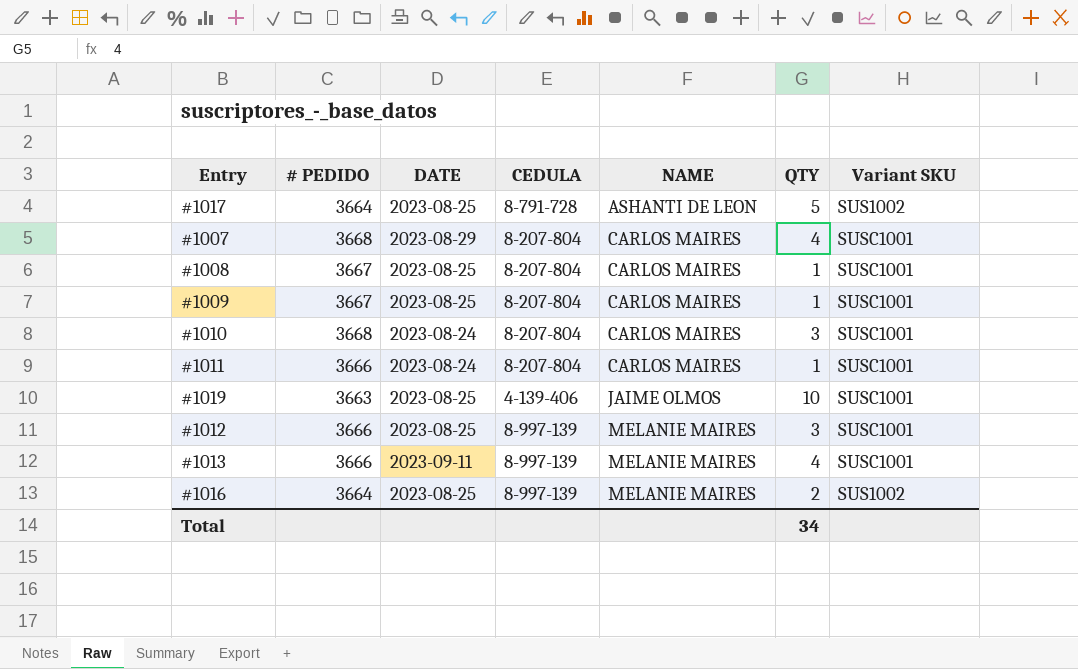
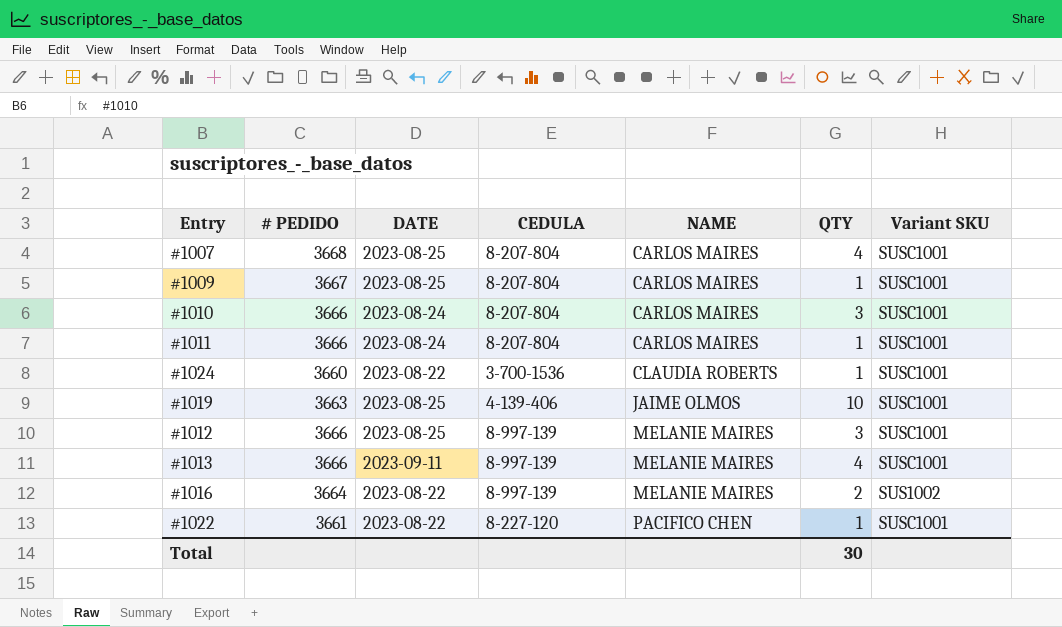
row #1017: 3664 | 2023-08-25 | 8-791-728 | ASHANTI DE LEON | 5 | SUS1002 -> none
row #1008: 3667 | 2023-08-25 | 8-207-804 | CARLOS MAIRES | 1 | SUSC1001 -> none
#1007 | DATE: 2023-08-29 -> 2023-08-25
#1010 | # PEDIDO: 3668 -> 3666
row #1024: none -> 3660 | 2023-08-22 | 3-700-1536 | CLAUDIA ROBERTS | 1 | SUSC1001
#1016 | DATE: 2023-08-25 -> 2023-08-22
row #1022: none -> 3661 | 2023-08-22 | 8-227-120 | PACIFICO CHEN | 1 | SUSC1001
Total | QTY: 34 -> 30

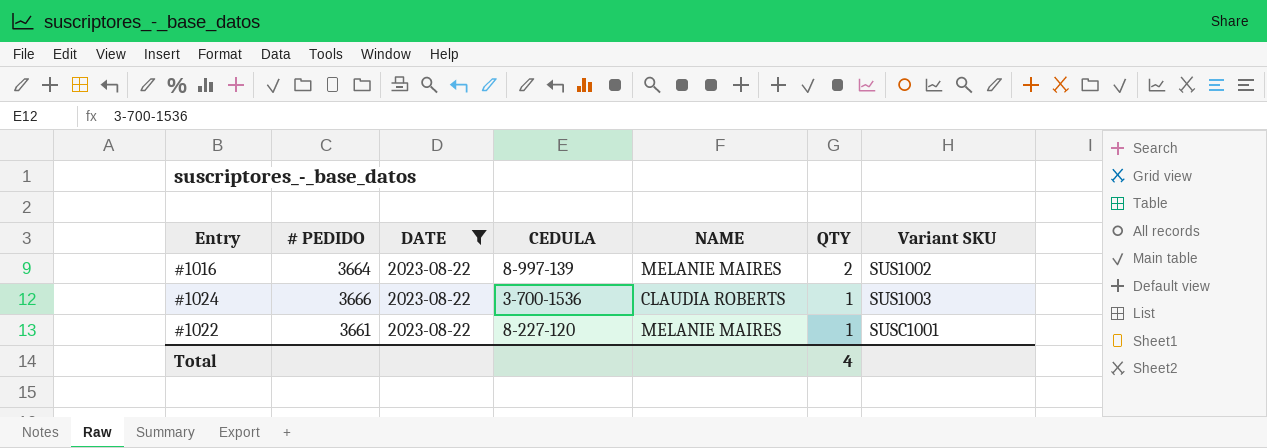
filter: none -> DATE = 2023-08-22
row order: NAME ascending -> QTY descending
#1024 | # PEDIDO: 3660 -> 3666
#1024 | Variant SKU: SUSC1001 -> SUS1003
#1022 | NAME: PACIFICO CHEN -> MELANIE MAIRES
Total | QTY: 30 -> 4

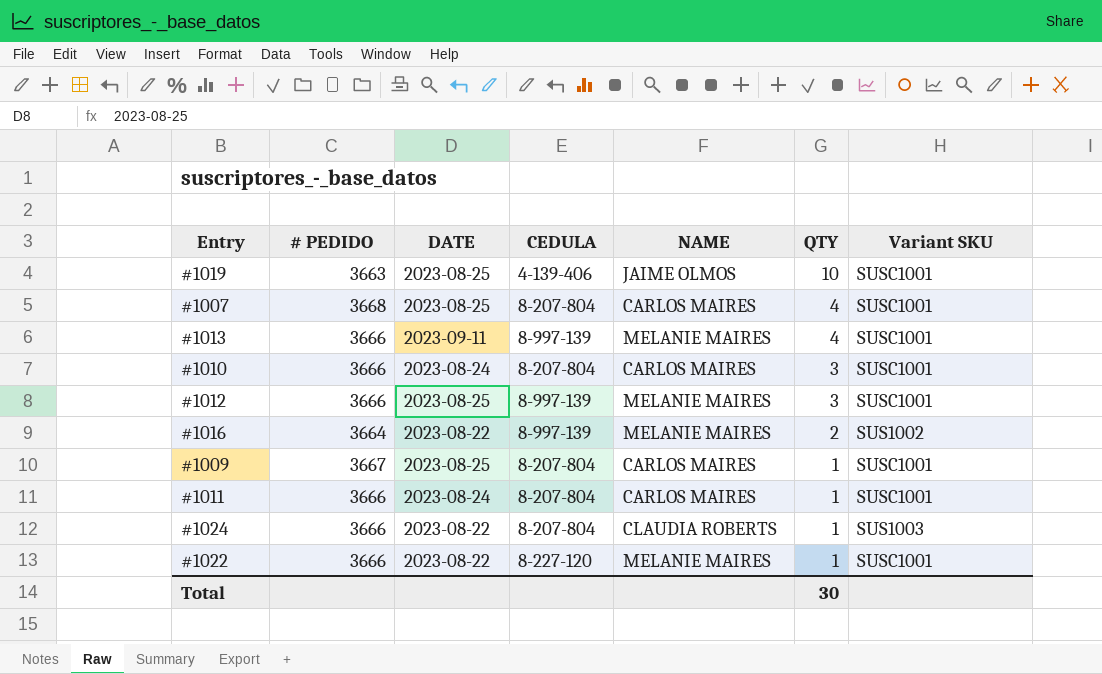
filter: DATE = 2023-08-22 -> none
#1024 | CEDULA: 3-700-1536 -> 8-207-804
#1022 | # PEDIDO: 3661 -> 3666
Total | QTY: 4 -> 30

